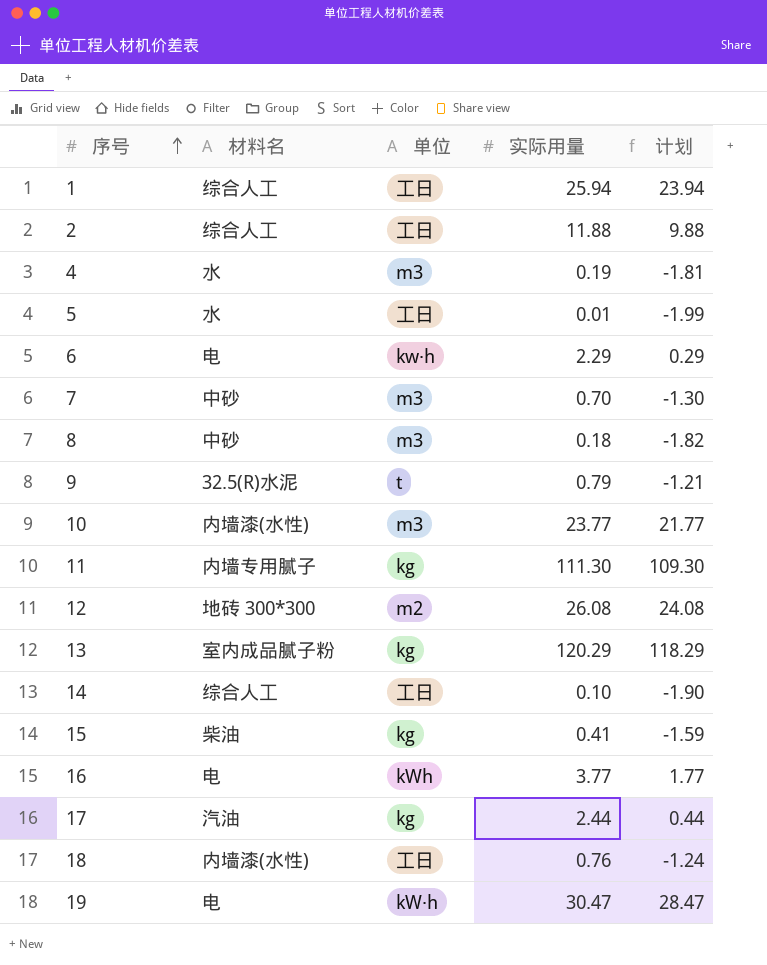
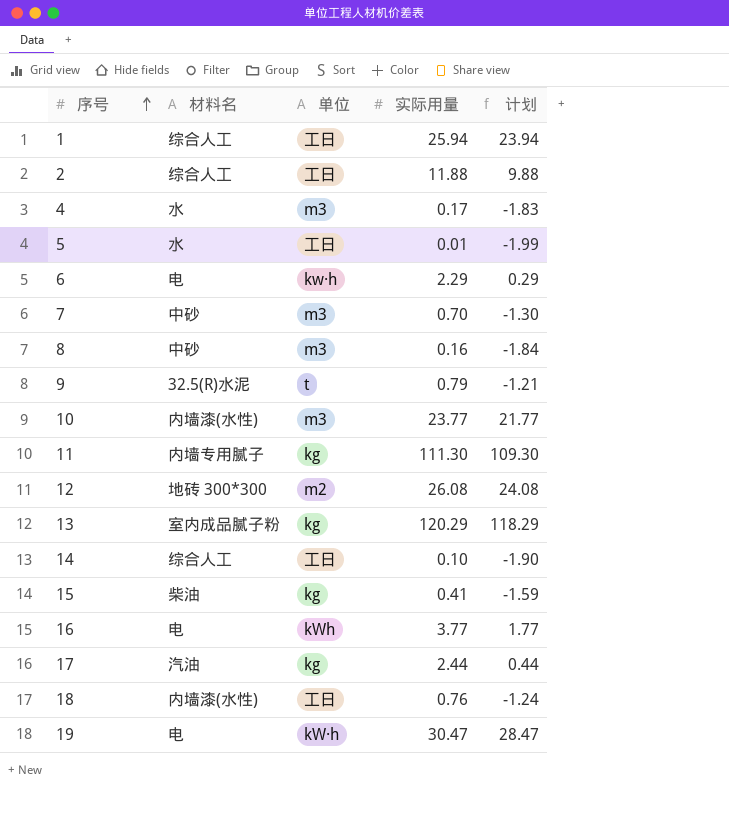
4 | 实际用量: 0.19 -> 0.17
4 | 计划: -1.81 -> -1.83
8 | 实际用量: 0.18 -> 0.16
8 | 计划: -1.82 -> -1.84

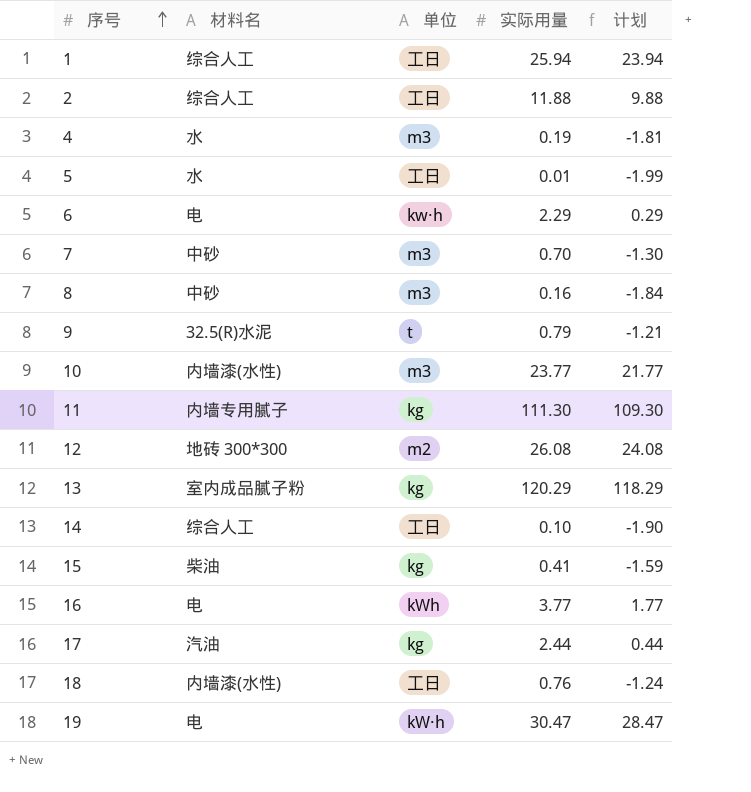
4 | 实际用量: 0.17 -> 0.19
4 | 计划: -1.83 -> -1.81

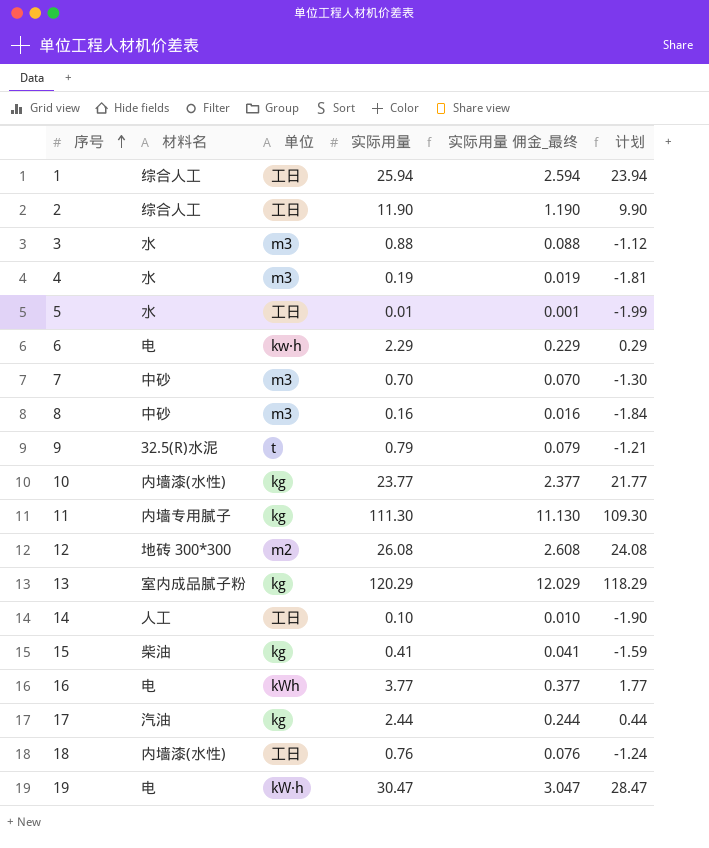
column 实际用量 佣金_最终 | formula: none -> [实际用量] * 0.1
2 | 实际用量: 11.88 -> 11.90
2 | 计划: 9.88 -> 9.90
row 3: none -> 水 | m3 | 0.88 | 0.088 | -1.12
10 | 单位: m3 -> kg
14 | 材料名: 综合人工 -> 人工

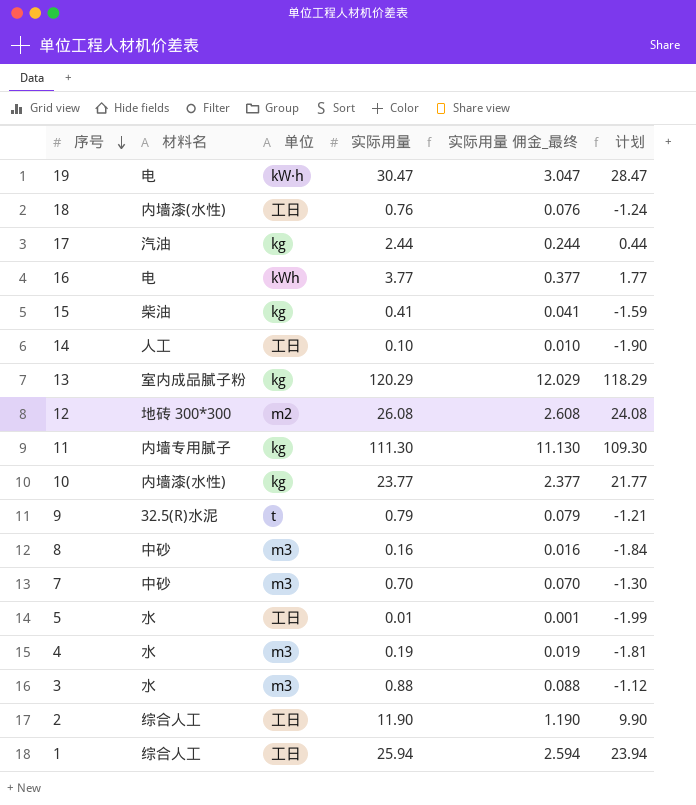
row order: 序号 ascending -> 序号 descending
row 6: 电 | kw·h | 2.29 | 0.229 | 0.29 -> none

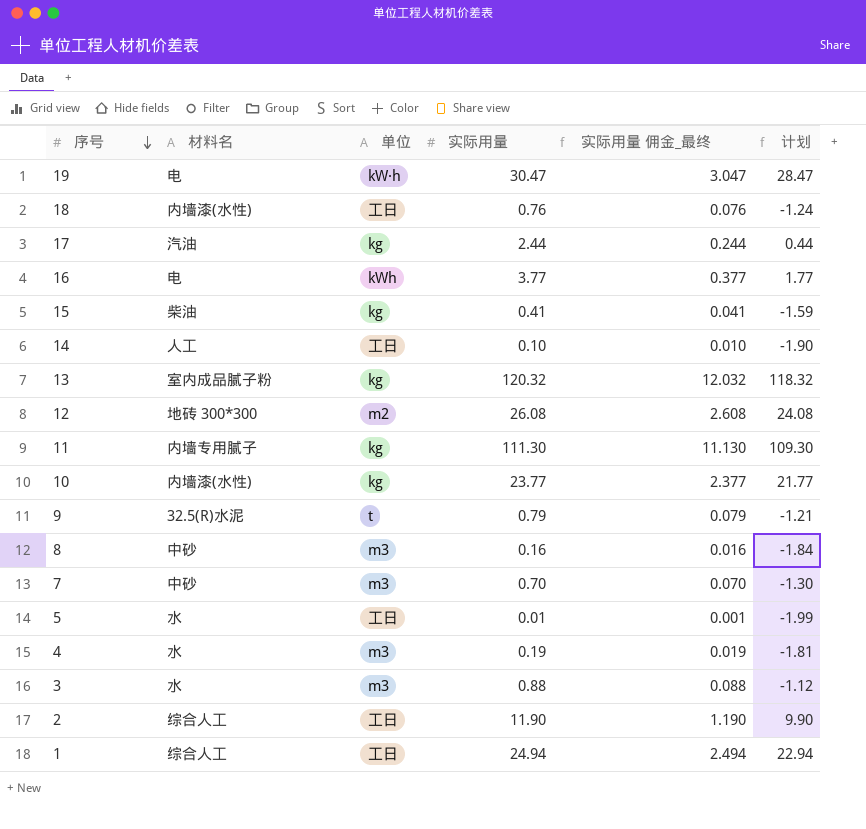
13 | 实际用量: 120.29 -> 120.32
13 | 实际用量 佣金_最终: 12.029 -> 12.032
13 | 计划: 118.29 -> 118.32
1 | 实际用量: 25.94 -> 24.94
1 | 实际用量 佣金_最终: 2.594 -> 2.494
1 | 计划: 23.94 -> 22.94

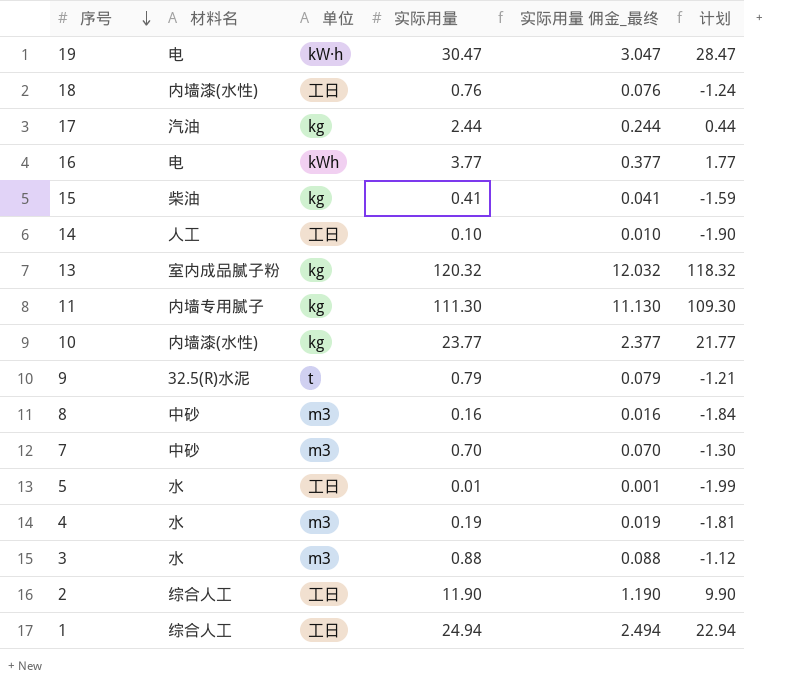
row 12: 地砖 300*300 | m2 | 26.08 | 2.608 | 24.08 -> none

